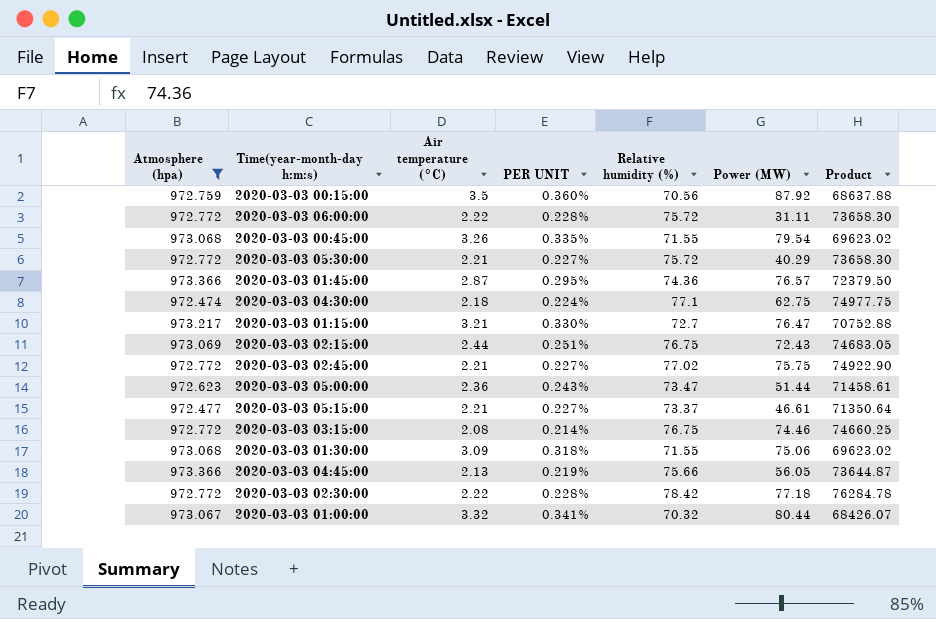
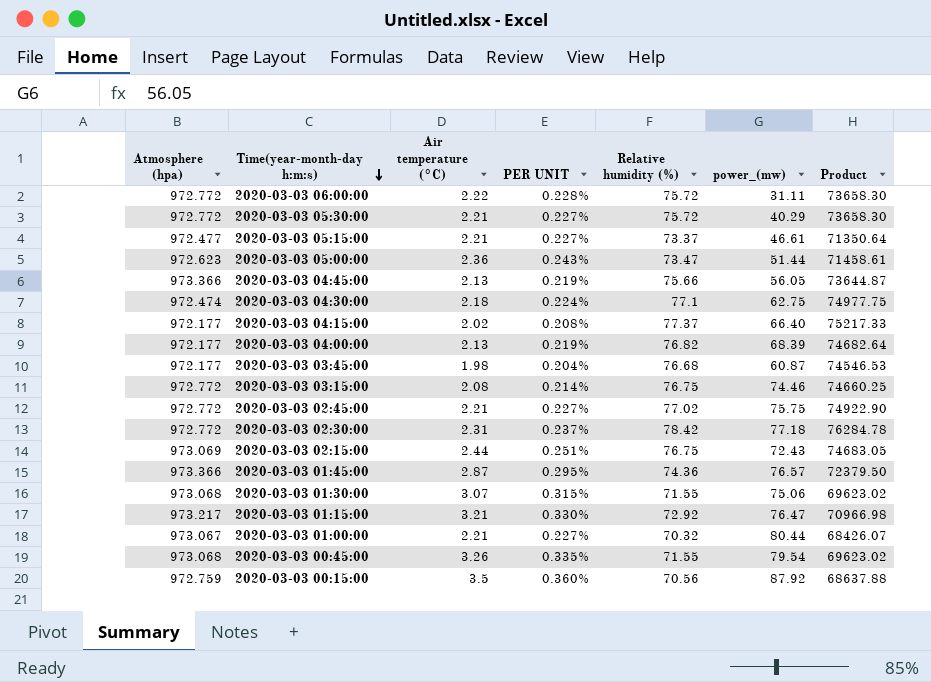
filter: Atmosphere (hpa) != 972.177 -> none
row order: none -> Time(year-month-day h:m:s) descending
column name: Power (MW) -> power_(mw)
2020-03-03 02:30:00 | Air temperature (°C): 2.22 -> 2.31
2020-03-03 02:30:00 | PER UNIT: 0.228% -> 0.237%
2020-03-03 01:30:00 | Air temperature (°C): 3.09 -> 3.07
2020-03-03 01:30:00 | PER UNIT: 0.318% -> 0.315%
2020-03-03 01:15:00 | Relative humidity (%): 72.7 -> 72.92
2020-03-03 01:15:00 | Product: 70752.88 -> 70966.98
2020-03-03 01:00:00 | Air temperature (°C): 3.32 -> 2.21
2020-03-03 01:00:00 | PER UNIT: 0.341% -> 0.227%

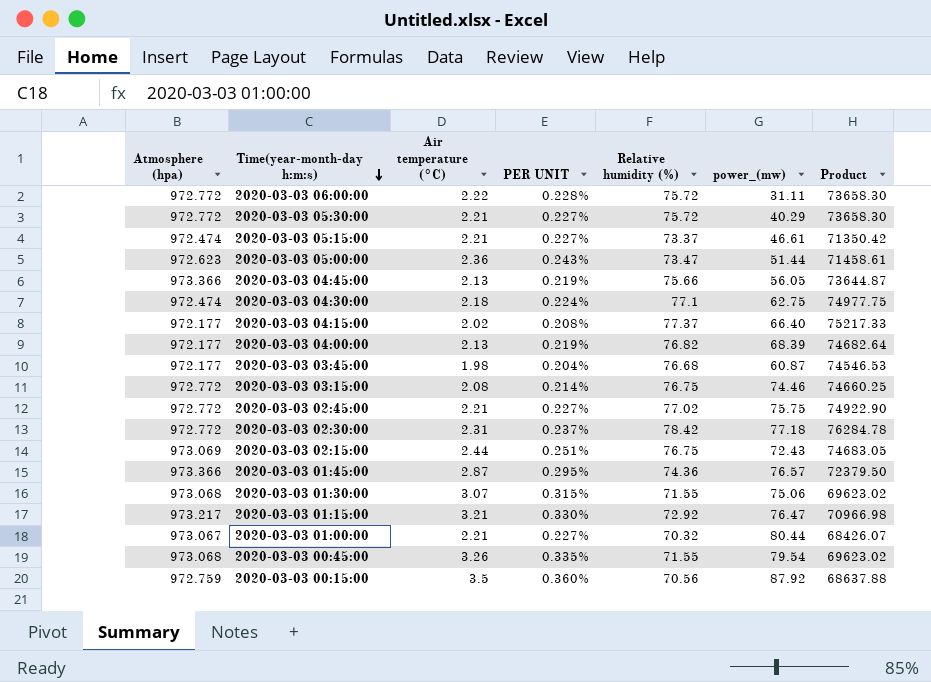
2020-03-03 05:15:00 | Atmosphere (hpa): 972.477 -> 972.474
2020-03-03 05:15:00 | Product: 71350.64 -> 71350.42

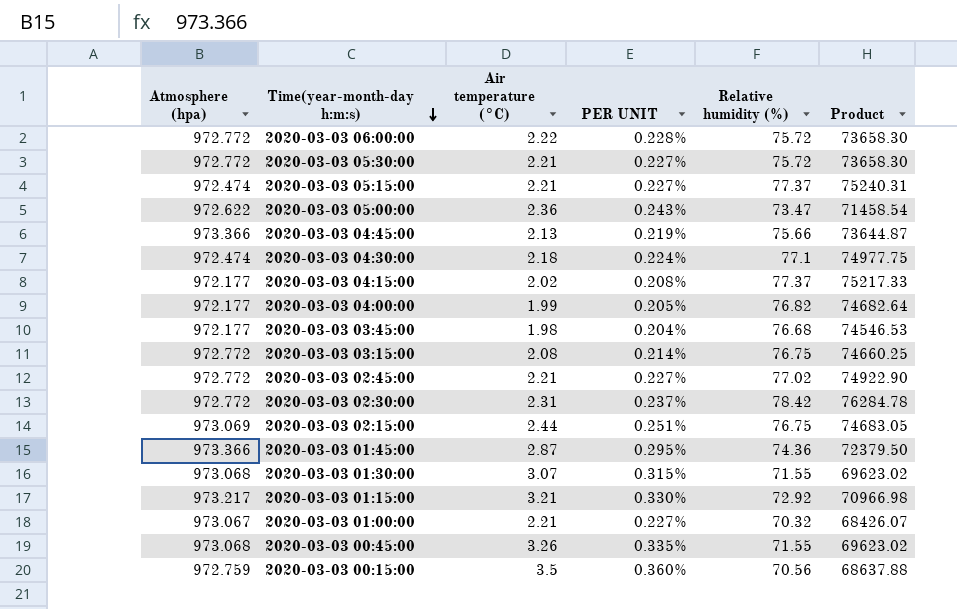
column power_(mw) | position: 6 -> none
2020-03-03 05:15:00 | Relative humidity (%): 73.37 -> 77.37
2020-03-03 05:15:00 | Product: 71350.42 -> 75240.31
2020-03-03 05:00:00 | Atmosphere (hpa): 972.623 -> 972.622
2020-03-03 05:00:00 | Product: 71458.61 -> 71458.54
2020-03-03 04:00:00 | Air temperature (°C): 2.13 -> 1.99
2020-03-03 04:00:00 | PER UNIT: 0.219% -> 0.205%

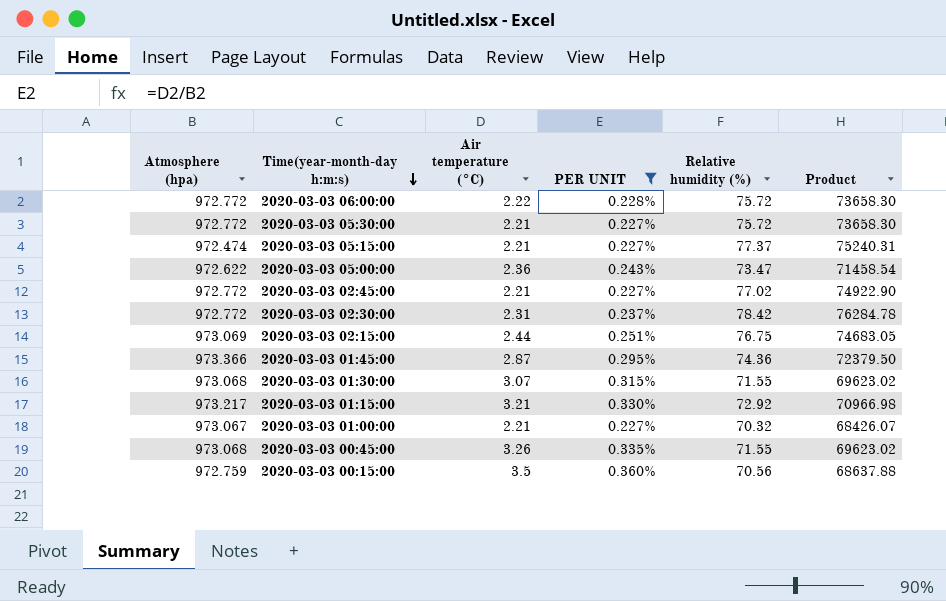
filter: none -> PER UNIT >= 0.227%

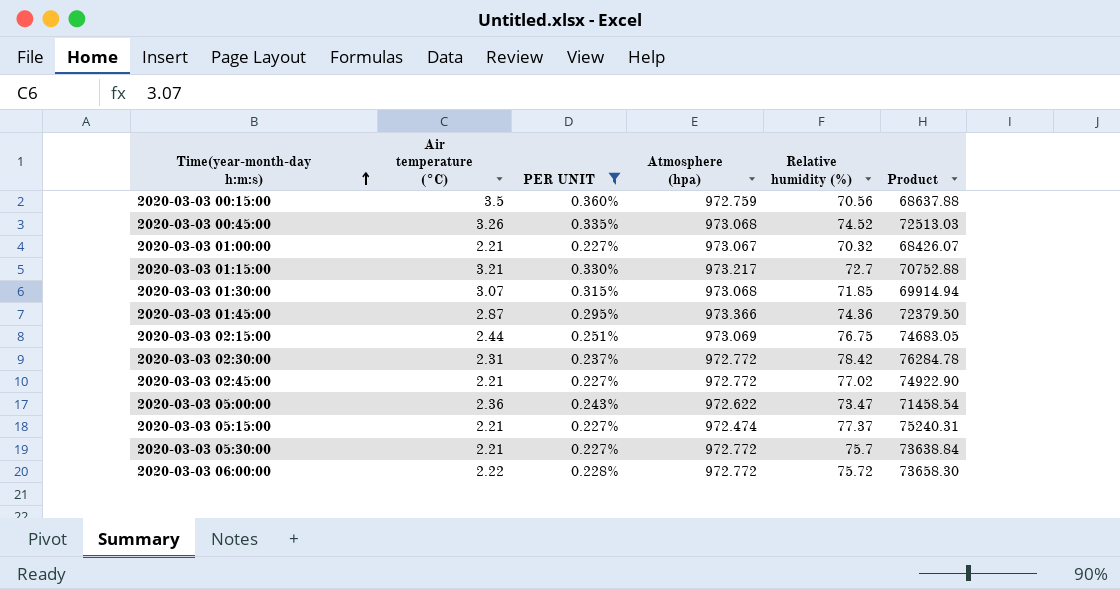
row order: Time(year-month-day h:m:s) descending -> Time(year-month-day h:m:s) ascending
column Atmosphere (hpa) | position: 1 -> 4
2020-03-03 00:45:00 | Relative humidity (%): 71.55 -> 74.52
2020-03-03 00:45:00 | Product: 69623.02 -> 72513.03
2020-03-03 01:15:00 | Relative humidity (%): 72.92 -> 72.7
2020-03-03 01:15:00 | Product: 70966.98 -> 70752.88
2020-03-03 01:30:00 | Relative humidity (%): 71.55 -> 71.85
2020-03-03 01:30:00 | Product: 69623.02 -> 69914.94
2020-03-03 05:30:00 | Relative humidity (%): 75.72 -> 75.7
2020-03-03 05:30:00 | Product: 73658.30 -> 73638.84

